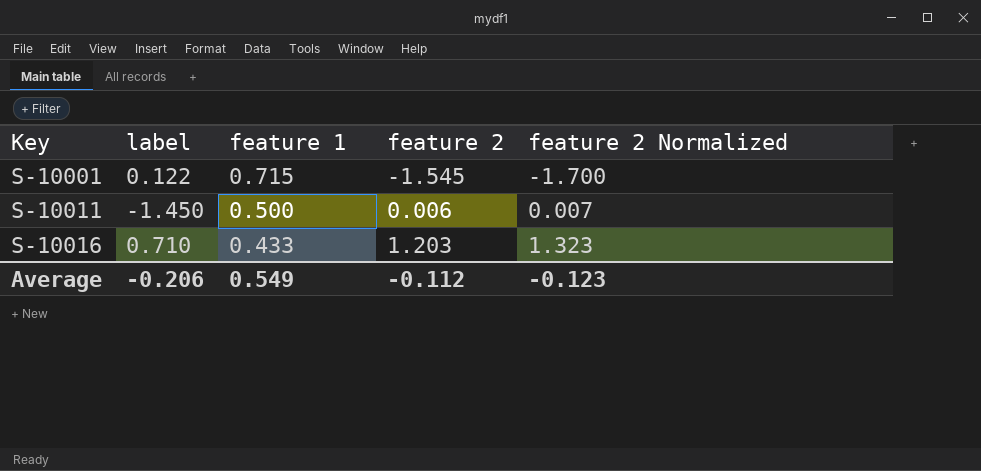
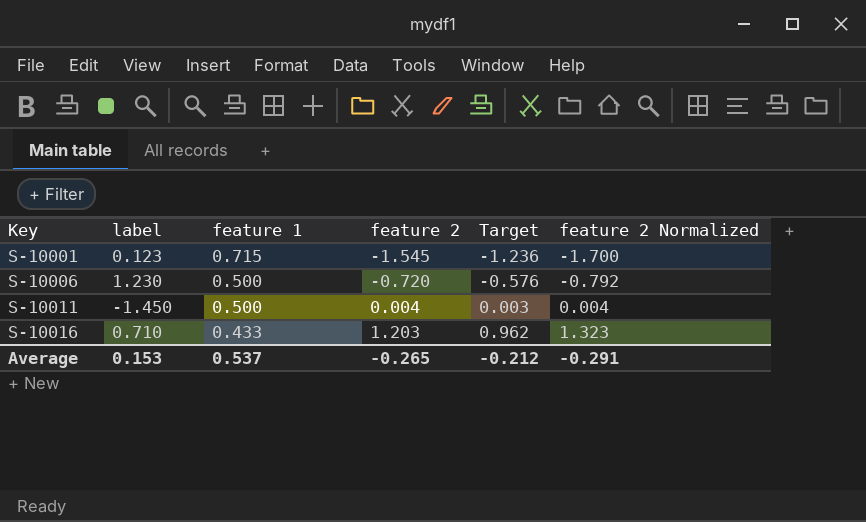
column Target | formula: none -> [feature 2] * 0.8
S-10001 | label: 0.122 -> 0.123
row S-10006: none -> 1.230 | 0.500 | -0.720 | -0.576 | -0.792
S-10011 | feature 2: 0.006 -> 0.004
S-10011 | feature 2 Normalized: 0.007 -> 0.004
Average | label: -0.206 -> 0.153
Average | feature 1: 0.549 -> 0.537
Average | feature 2: -0.112 -> -0.265
Average | feature 2 Normalized: -0.123 -> -0.291

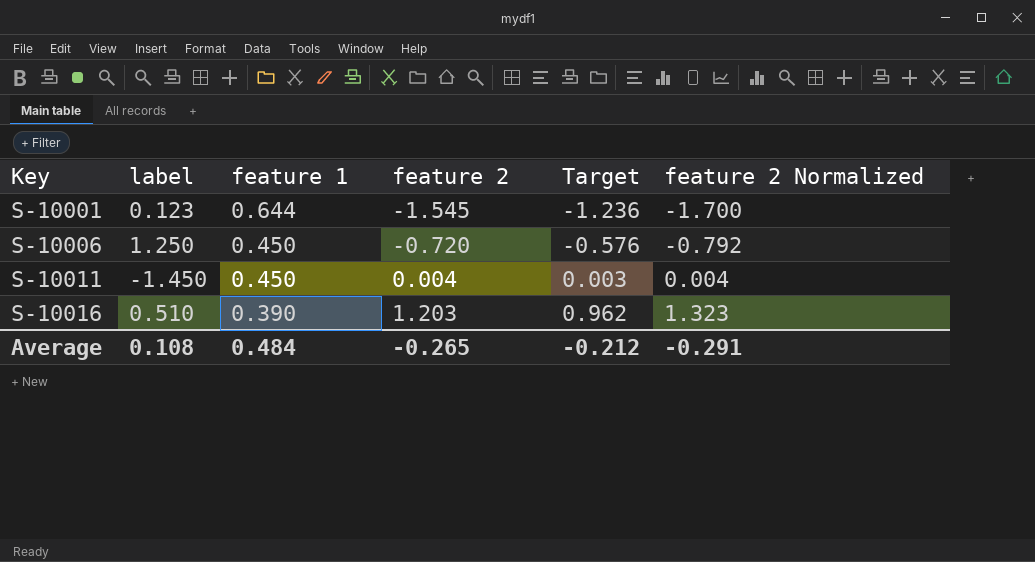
S-10001 | feature 1: 0.715 -> 0.644
S-10006 | label: 1.230 -> 1.250
S-10006 | feature 1: 0.500 -> 0.450
S-10011 | feature 1: 0.500 -> 0.450
S-10016 | label: 0.710 -> 0.510
S-10016 | feature 1: 0.433 -> 0.390
Average | label: 0.153 -> 0.108
Average | feature 1: 0.537 -> 0.484

